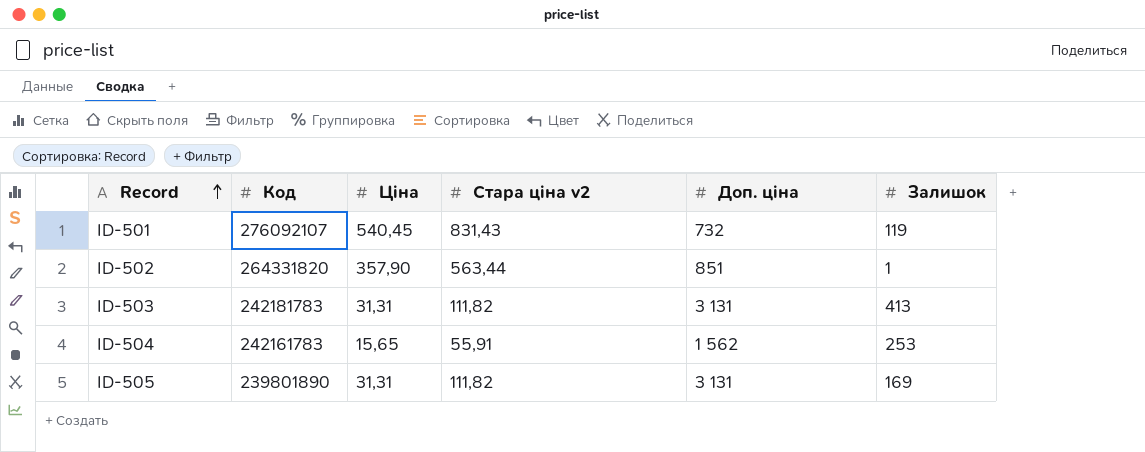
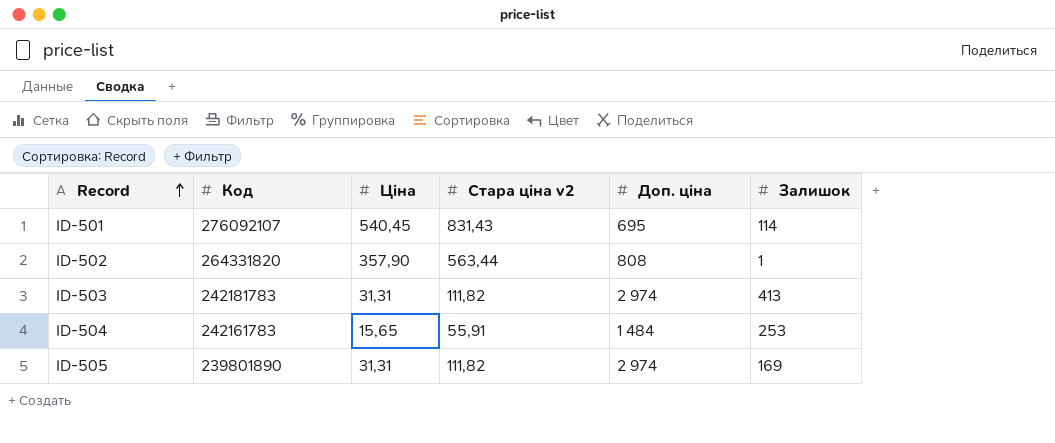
ID-501 | Доп. ціна: 732 -> 695
ID-501 | Залишок: 119 -> 114
ID-502 | Доп. ціна: 851 -> 808
ID-503 | Доп. ціна: 3 131 -> 2 974
ID-504 | Доп. ціна: 1 562 -> 1 484
ID-505 | Доп. ціна: 3 131 -> 2 974

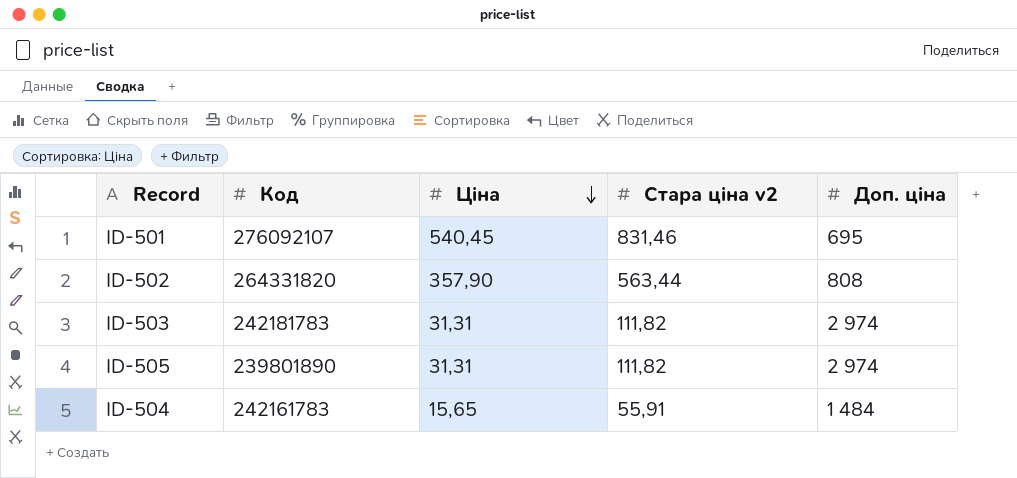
row order: Record ascending -> Ціна descending
column Залишок | position: 6 -> none
ID-501 | Стара ціна v2: 831,43 -> 831,46

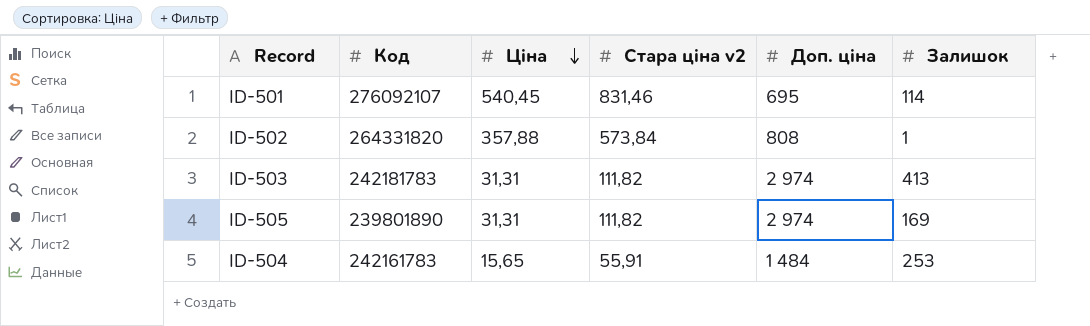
column Залишок | position: none -> 6
ID-502 | Ціна: 357,90 -> 357,88
ID-502 | Стара ціна v2: 563,44 -> 573,84

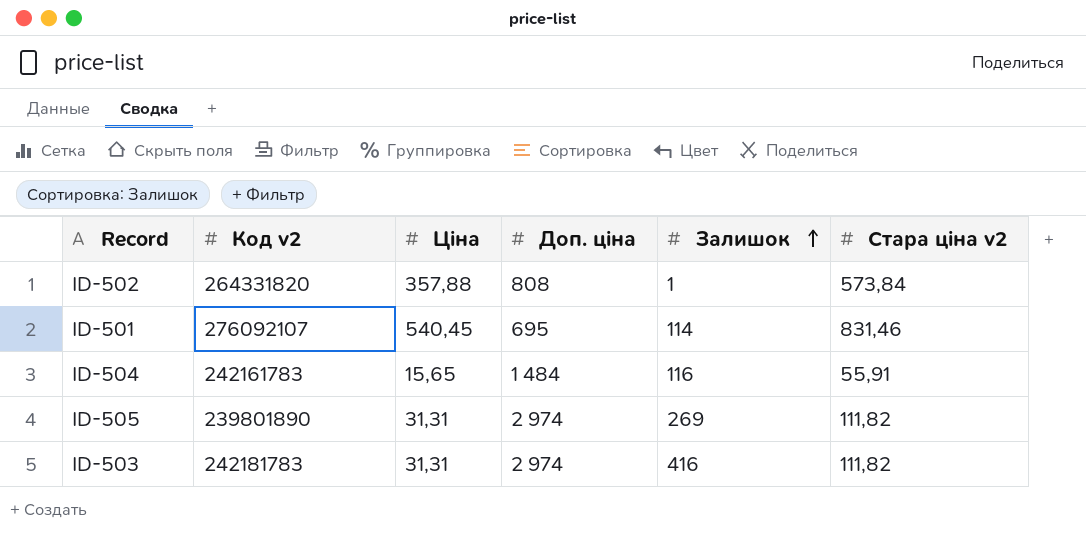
row order: Ціна descending -> Залишок ascending
column name: Код -> Код v2
column Стара ціна v2 | position: 4 -> 6
ID-504 | Залишок: 253 -> 116
ID-505 | Залишок: 169 -> 269
ID-503 | Залишок: 413 -> 416

